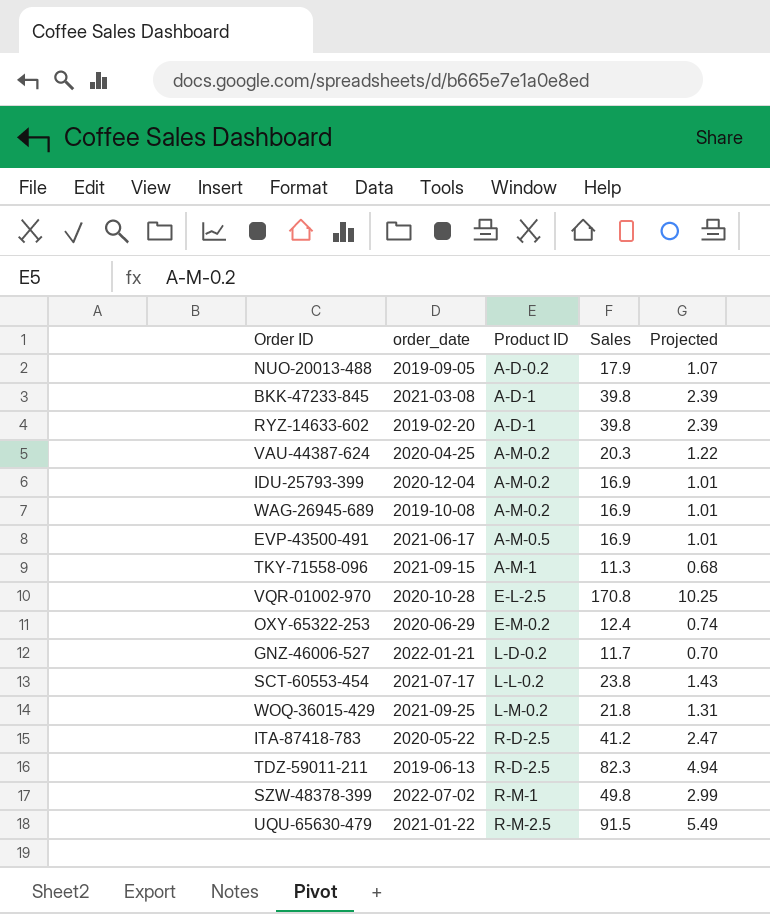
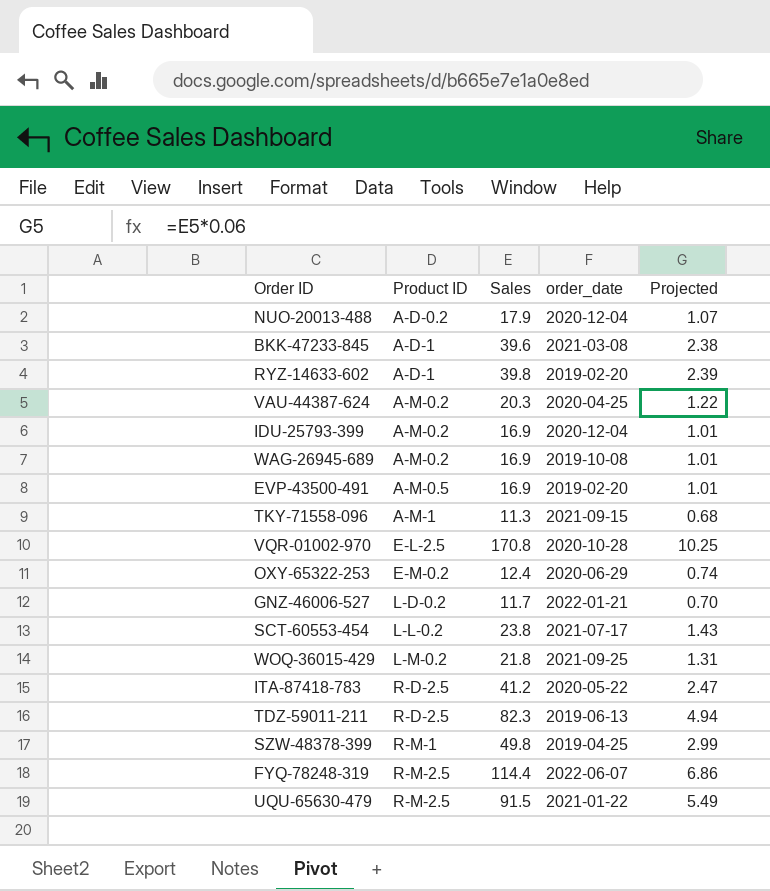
column order_date | position: 2 -> 4
NUO-20013-488 | order_date: 2019-09-05 -> 2020-12-04
BKK-47233-845 | Sales: 39.8 -> 39.6
BKK-47233-845 | Projected: 2.39 -> 2.38
EVP-43500-491 | order_date: 2021-06-17 -> 2019-02-20
SZW-48378-399 | order_date: 2022-07-02 -> 2019-04-25
row FYQ-78248-319: none -> R-M-2.5 | 114.4 | 2022-06-07 | 6.86

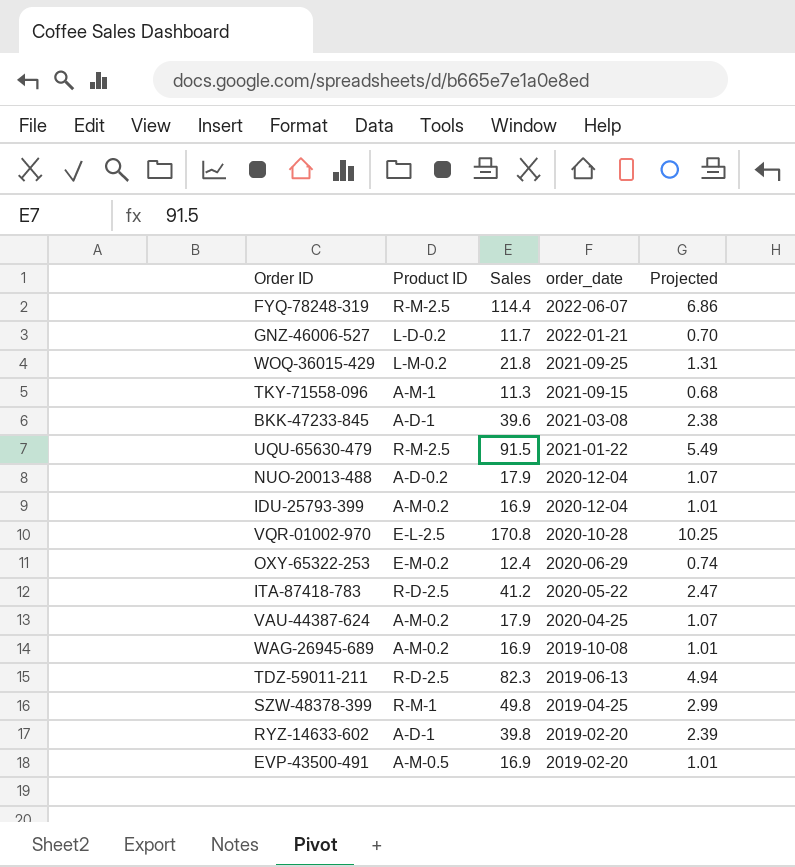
row order: Product ID ascending -> order_date descending
row SCT-60553-454: L-L-0.2 | 23.8 | 2021-07-17 | 1.43 -> none
VAU-44387-624 | Sales: 20.3 -> 17.9
VAU-44387-624 | Projected: 1.22 -> 1.07

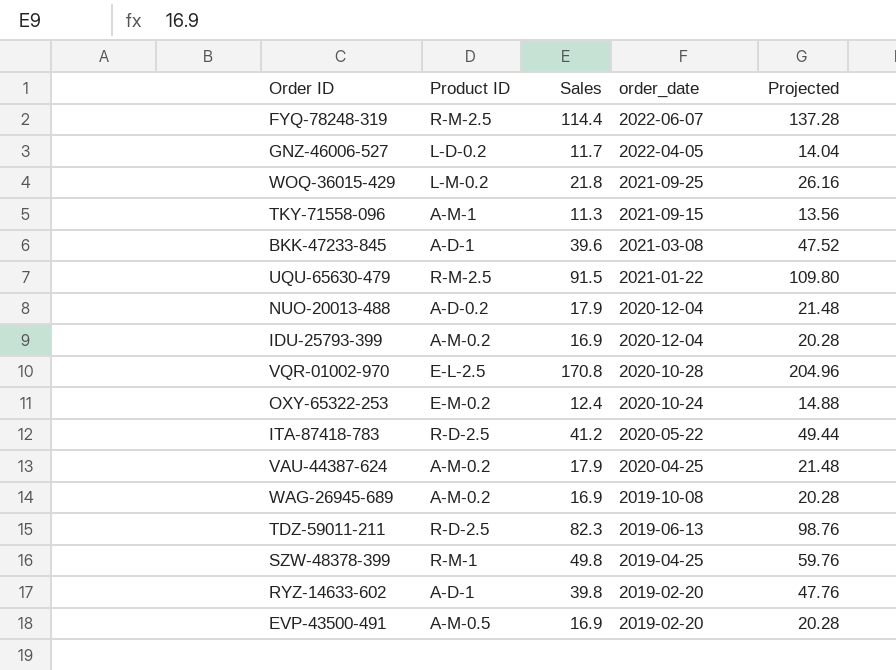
column Projected | formula: [Sales] * 0.06 -> [Sales] * 1.2
GNZ-46006-527 | order_date: 2022-01-21 -> 2022-04-05
OXY-65322-253 | order_date: 2020-06-29 -> 2020-10-24

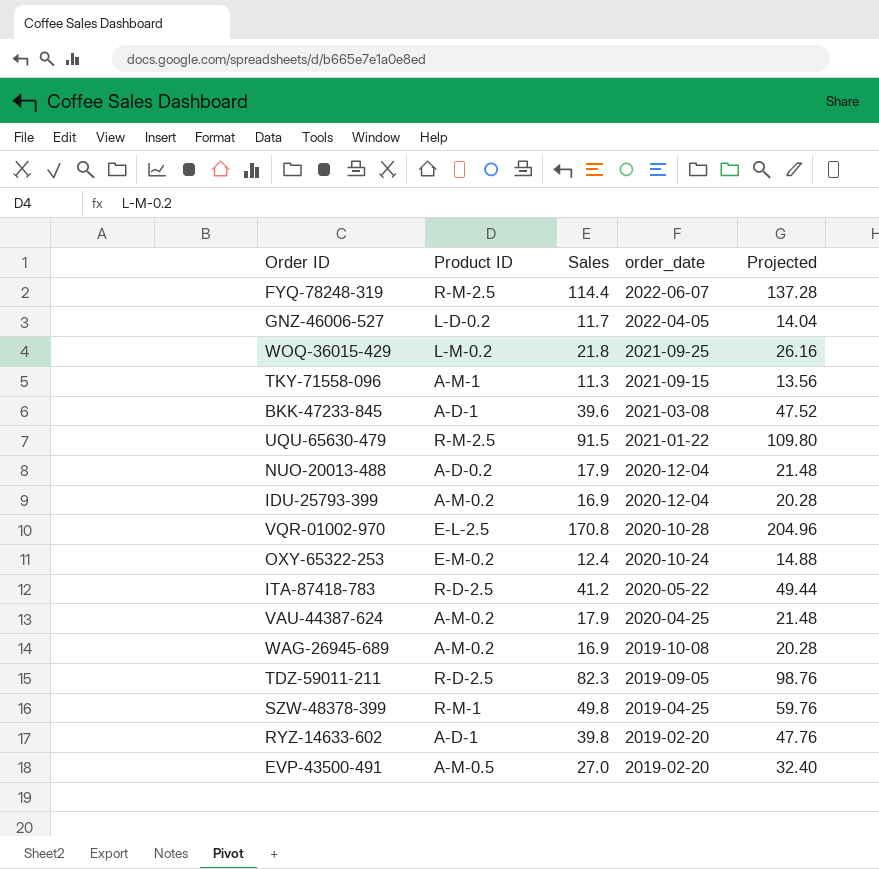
TDZ-59011-211 | order_date: 2019-06-13 -> 2019-09-05
EVP-43500-491 | Sales: 16.9 -> 27.0
EVP-43500-491 | Projected: 20.28 -> 32.40

